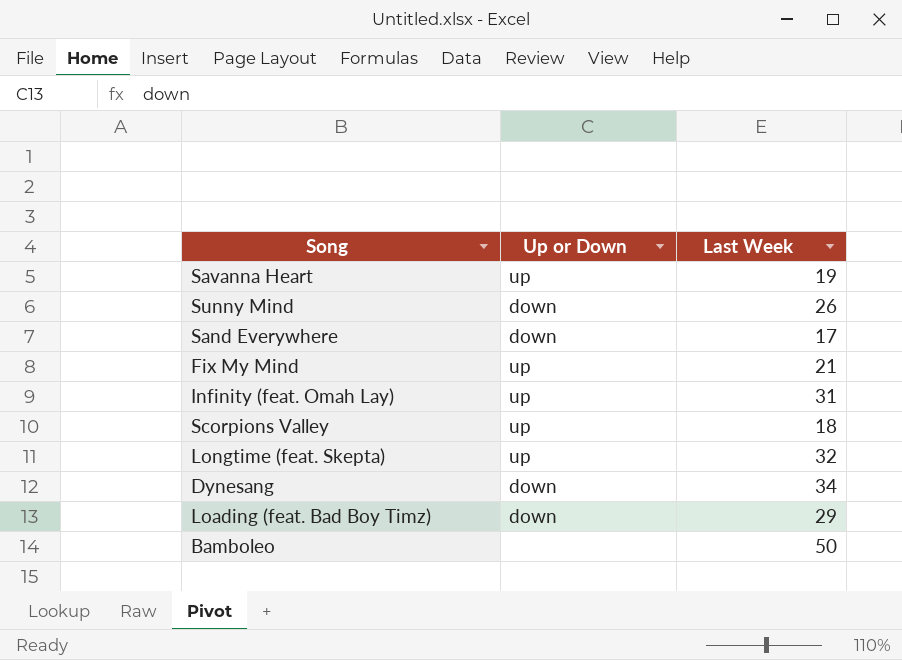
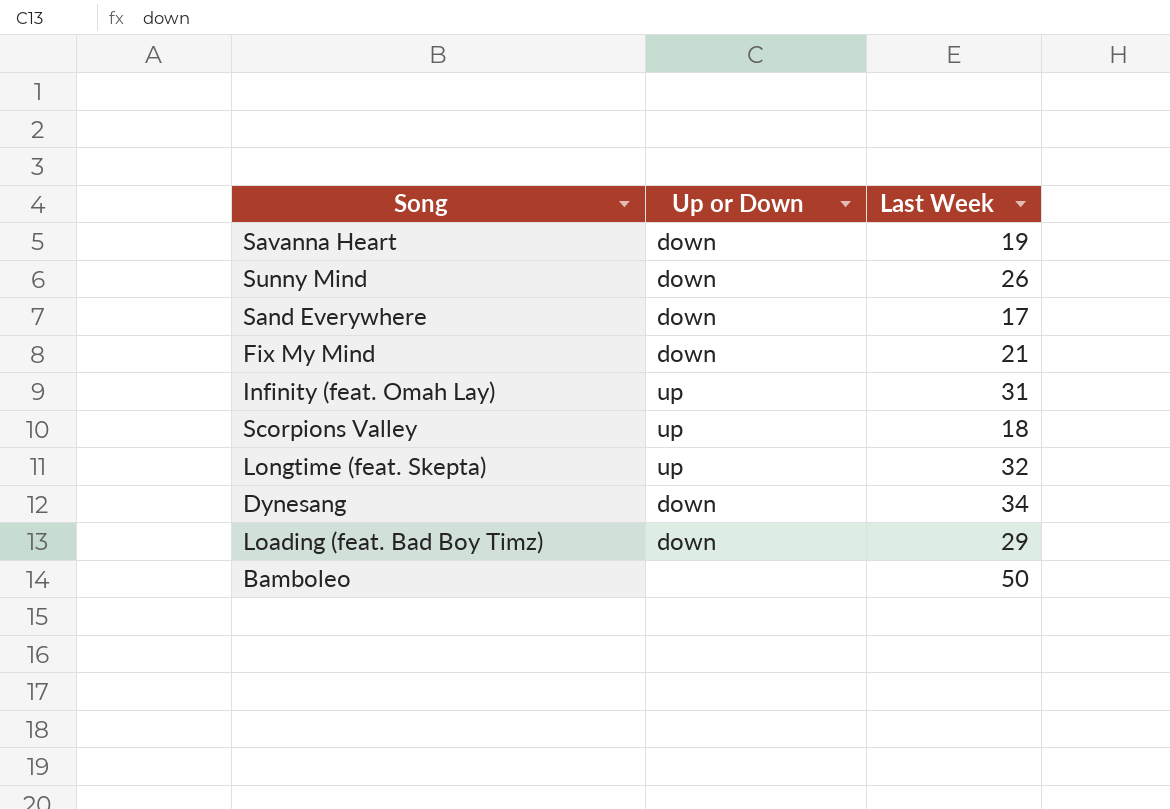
Savanna Heart | Up or Down: up -> down
Fix My Mind | Up or Down: up -> down

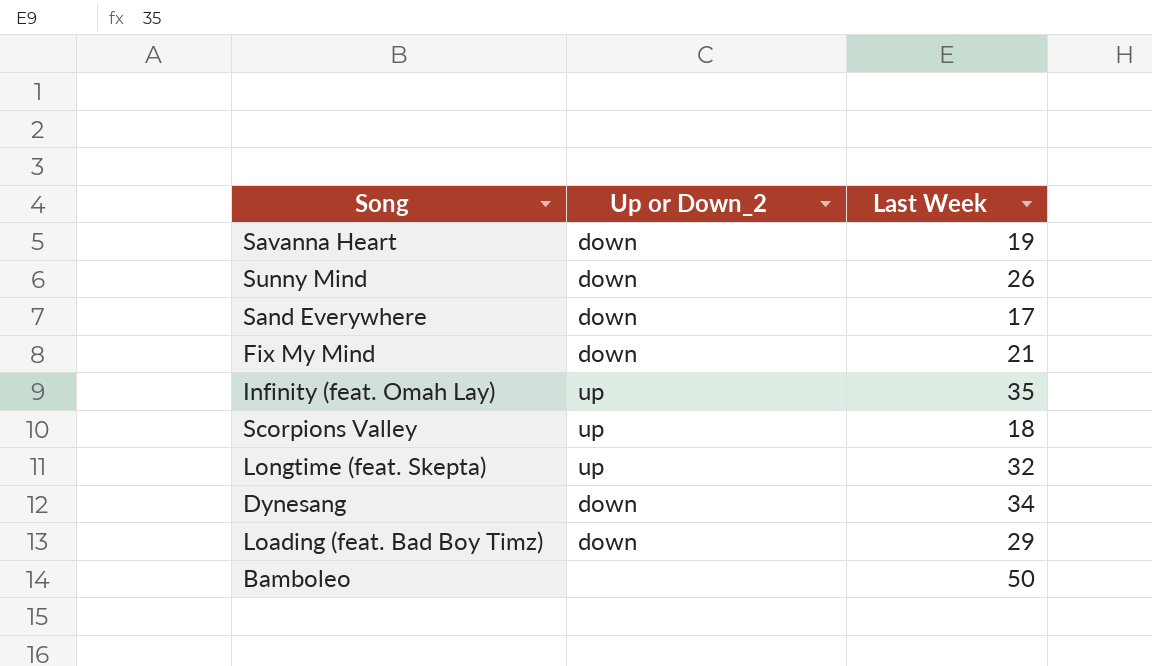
column name: Up or Down -> Up or Down_2
Infinity (feat. Omah Lay) | Last Week: 31 -> 35

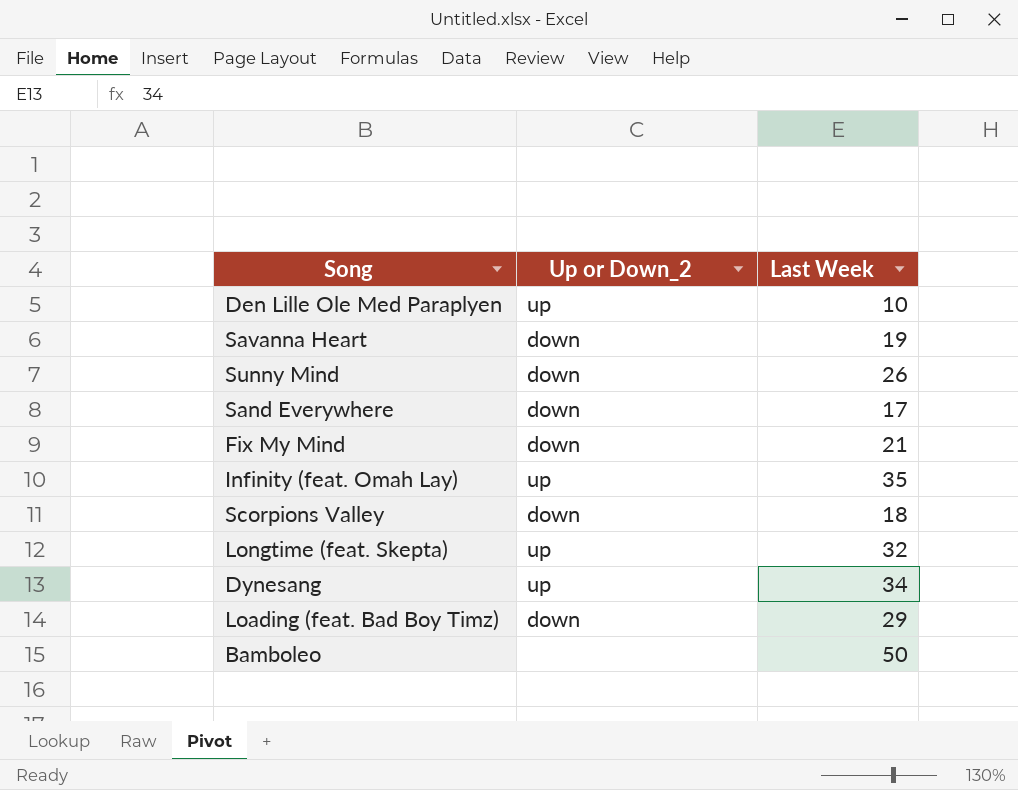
row Den Lille Ole Med Paraplyen: none -> up | 10
Scorpions Valley | Up or Down_2: up -> down
Dynesang | Up or Down_2: down -> up

